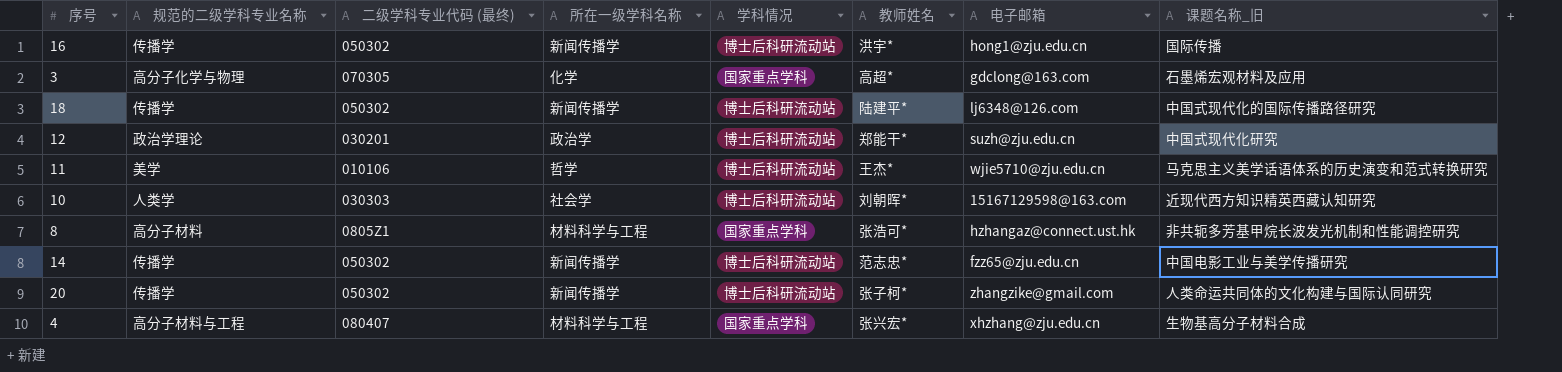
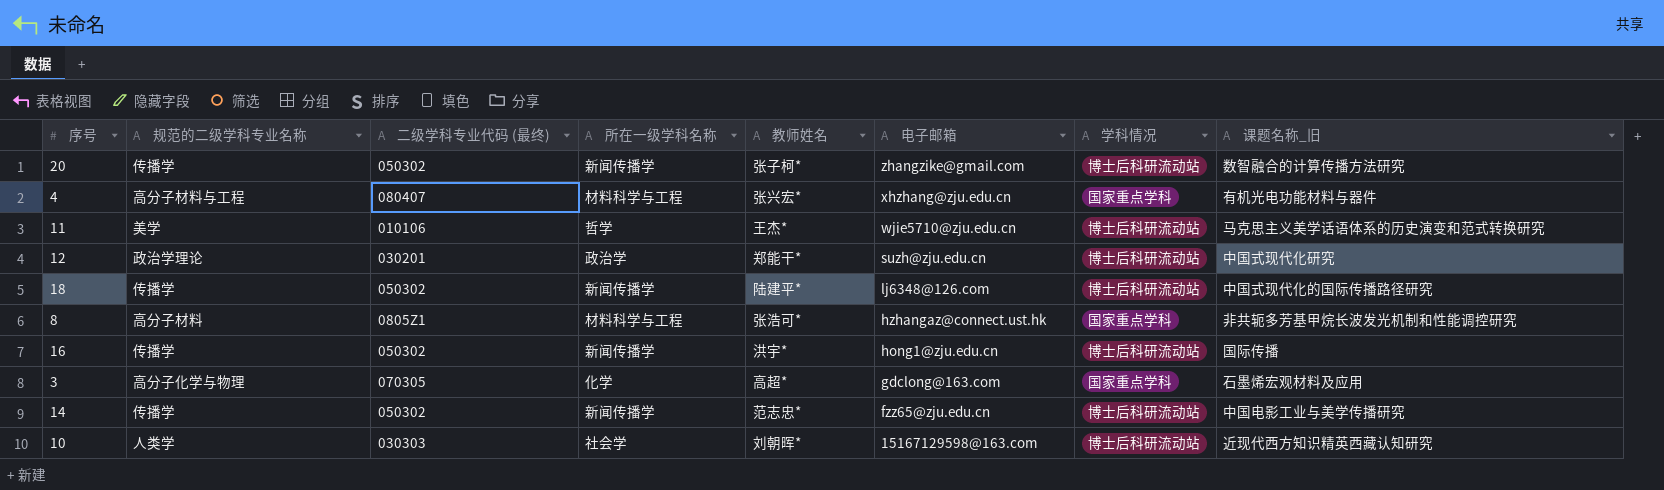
row order: none -> 电子邮箱 descending
column 学科情况 | position: 5 -> 7
20 | 课题名称_旧: 人类命运共同体的文化构建与国际认同研究 -> 数智融合的计算传播方法研究
4 | 课题名称_旧: 生物基高分子材料合成 -> 有机光电功能材料与器件

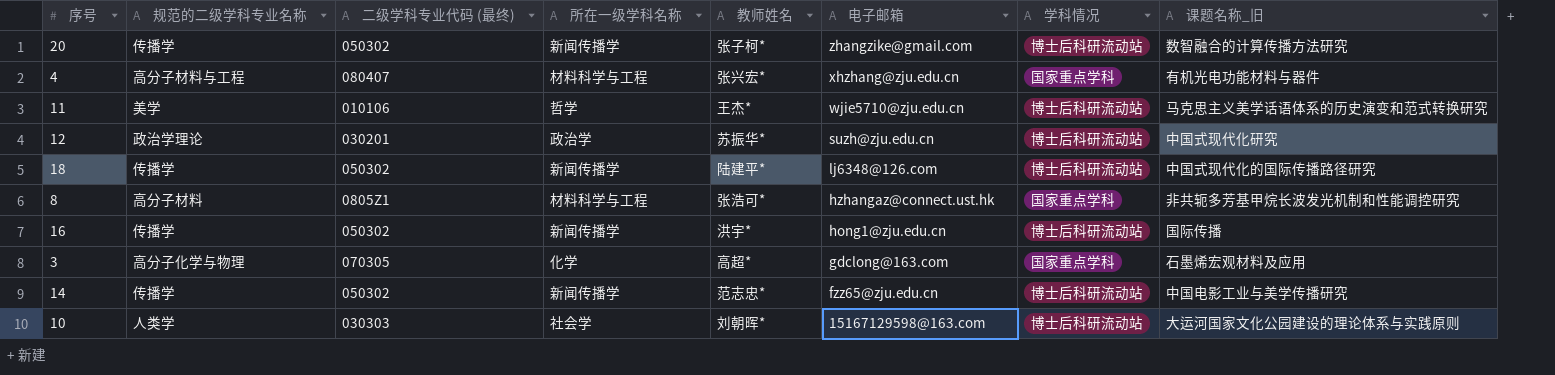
12 | 教师姓名: 郑能干* -> 苏振华*
10 | 课题名称_旧: 近现代西方知识精英西藏认知研究 -> 大运河国家文化公园建设的理论体系与实践原则

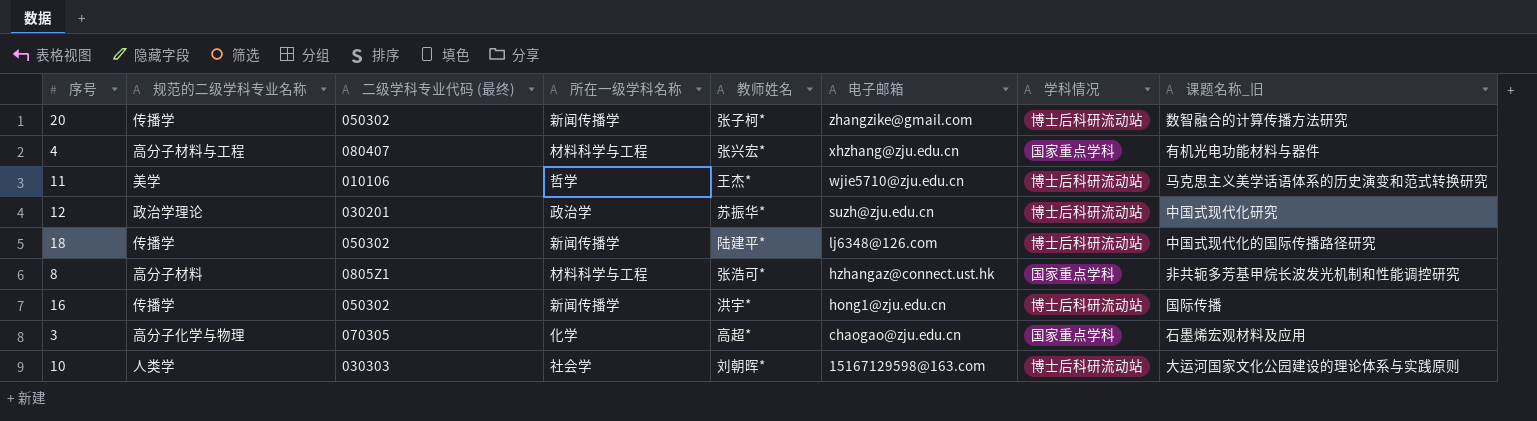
row 14: 传播学 | 050302 | 新闻传播学 | 范志忠* | fzz65@zju.edu.cn | 博士后科研流动站 | 中国电影工业与美学传播研究 -> none
3 | 电子邮箱: gdclong@163.com -> chaogao@zju.edu.cn

